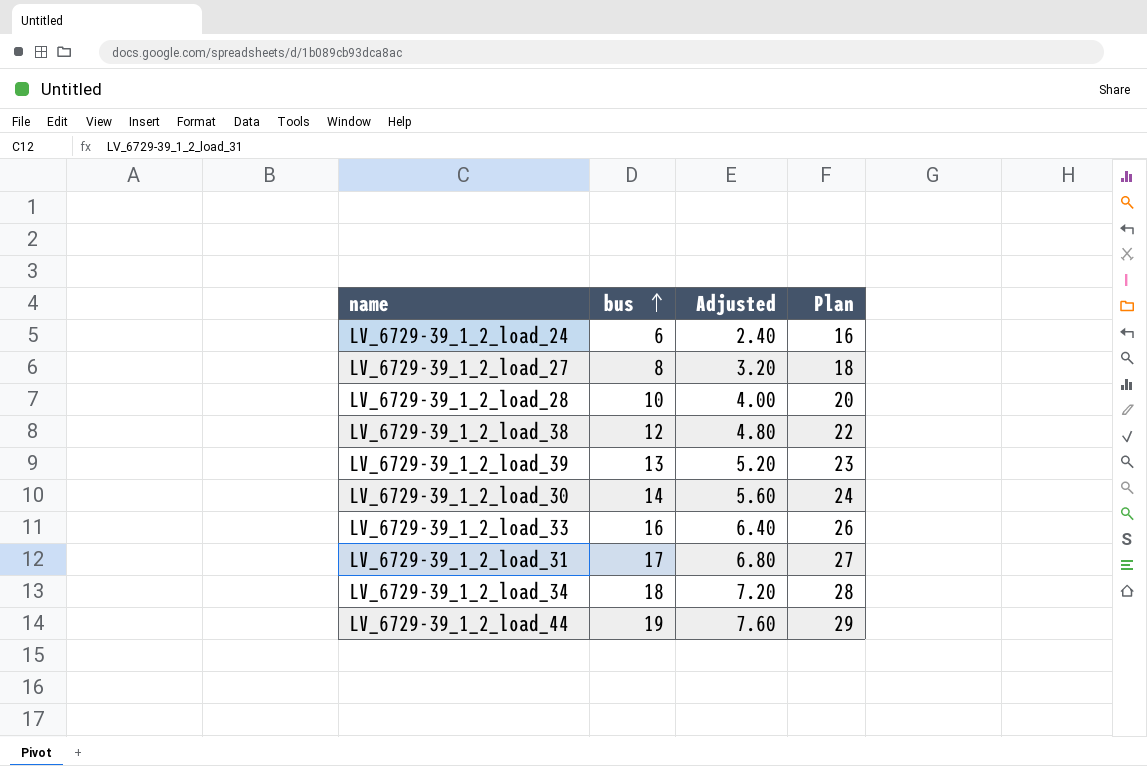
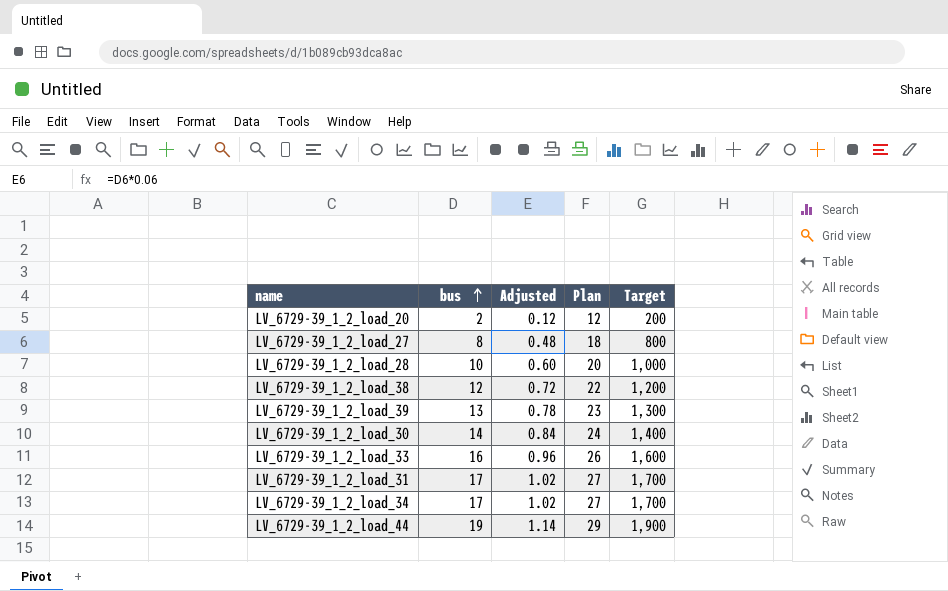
column Adjusted | formula: [bus] * 0.4 -> [bus] * 0.06
column Target | formula: none -> [bus] * 100
row LV_6729-39_1_2_load_24: 6 | 2.40 | 16 -> none
row LV_6729-39_1_2_load_20: none -> 2 | 0.12 | 12 | 200
LV_6729-39_1_2_load_34 | bus: 18 -> 17
LV_6729-39_1_2_load_34 | Plan: 28 -> 27

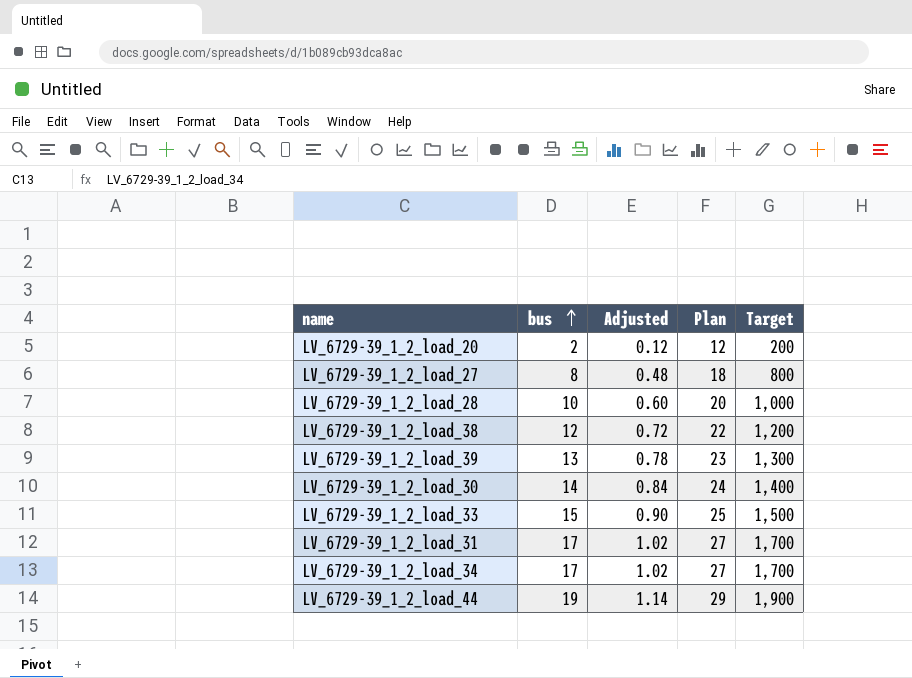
LV_6729-39_1_2_load_33 | bus: 16 -> 15
LV_6729-39_1_2_load_33 | Adjusted: 0.96 -> 0.90
LV_6729-39_1_2_load_33 | Plan: 26 -> 25
LV_6729-39_1_2_load_33 | Target: 1,600 -> 1,500

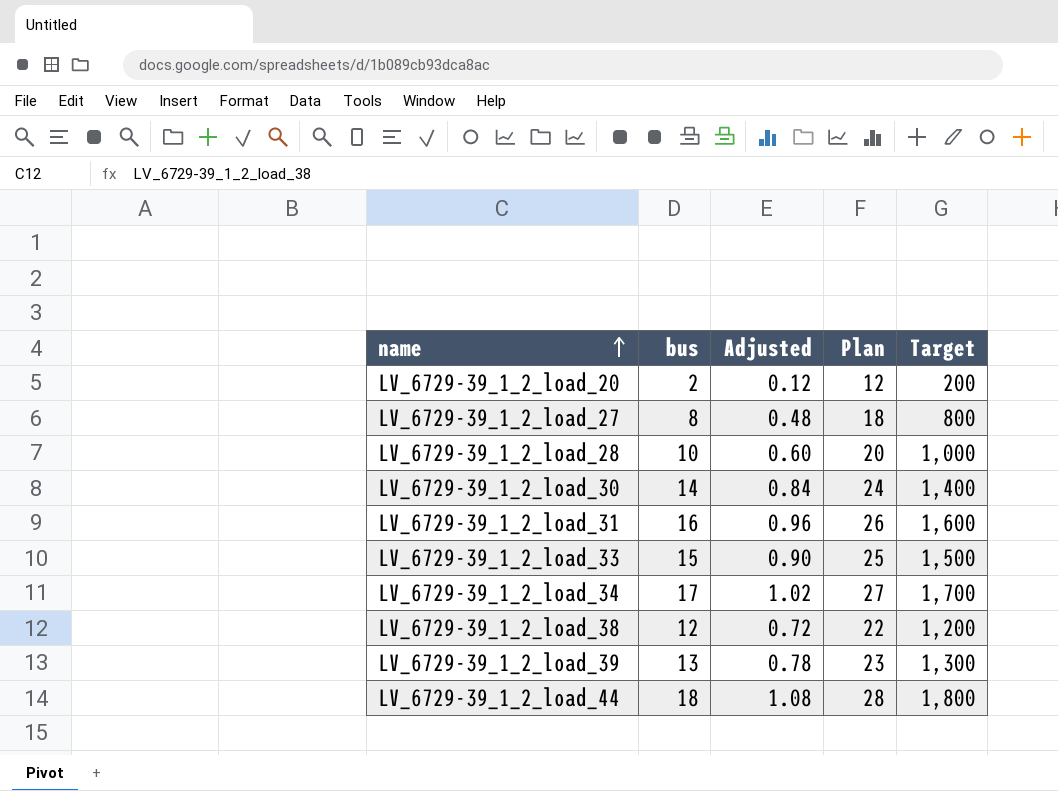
row order: bus ascending -> name ascending
LV_6729-39_1_2_load_31 | bus: 17 -> 16
LV_6729-39_1_2_load_31 | Adjusted: 1.02 -> 0.96
LV_6729-39_1_2_load_31 | Plan: 27 -> 26
LV_6729-39_1_2_load_31 | Target: 1,700 -> 1,600
LV_6729-39_1_2_load_44 | bus: 19 -> 18
LV_6729-39_1_2_load_44 | Adjusted: 1.14 -> 1.08
LV_6729-39_1_2_load_44 | Plan: 29 -> 28
LV_6729-39_1_2_load_44 | Target: 1,900 -> 1,800

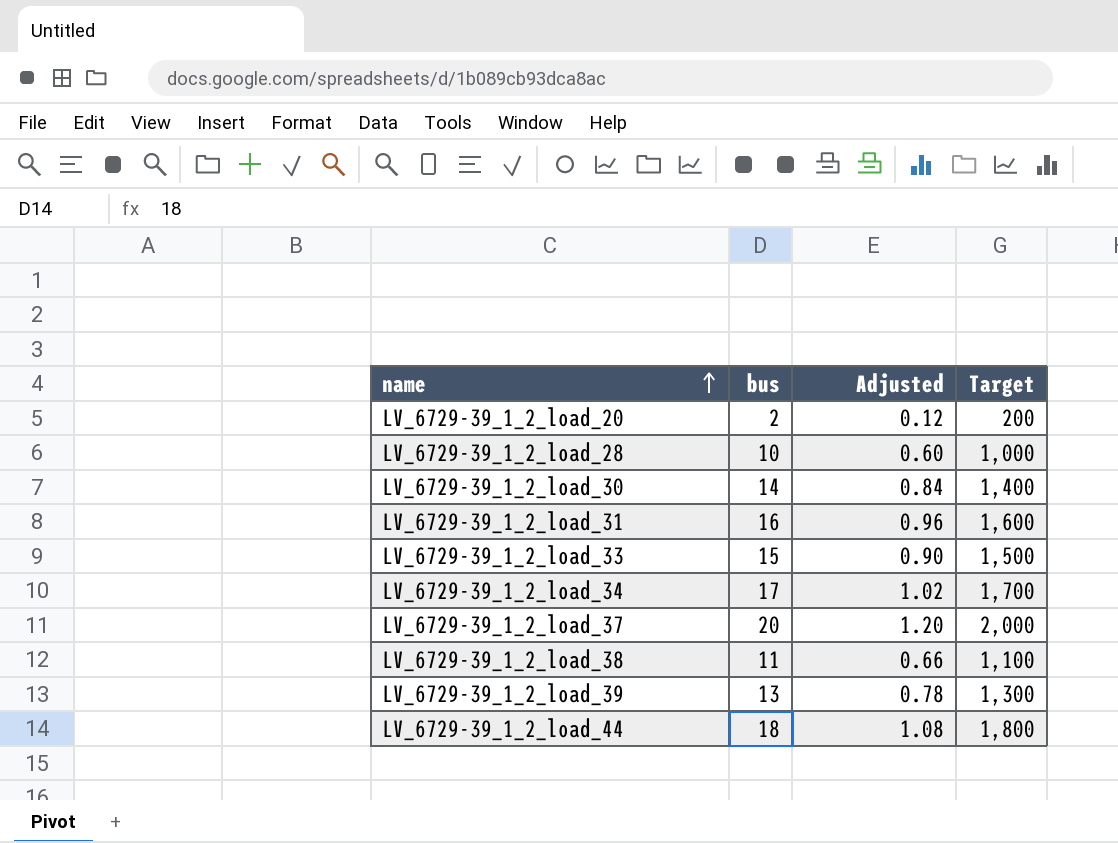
column Plan | formula: [bus] + 10 -> none
row LV_6729-39_1_2_load_27: 8 | 0.48 | 18 | 800 -> none
row LV_6729-39_1_2_load_37: none -> 20 | 1.20 | 2,000
LV_6729-39_1_2_load_38 | bus: 12 -> 11
LV_6729-39_1_2_load_38 | Adjusted: 0.72 -> 0.66
LV_6729-39_1_2_load_38 | Target: 1,200 -> 1,100

